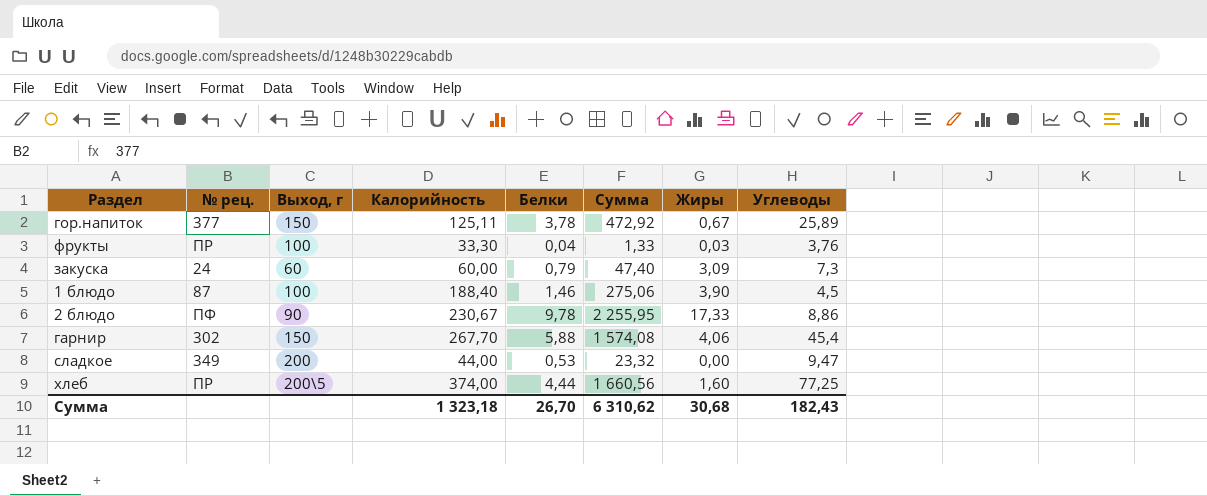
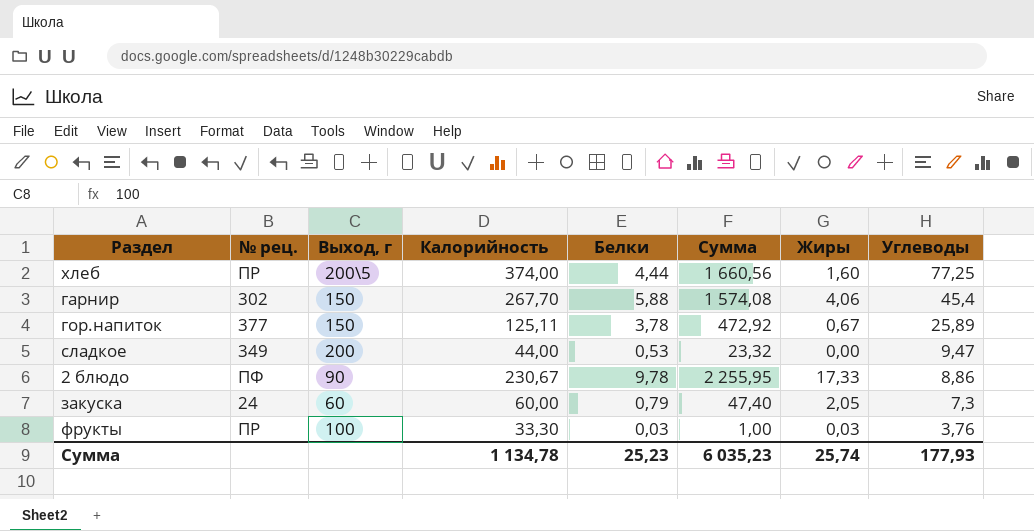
row order: none -> Углеводы descending
row 1 блюдо: 87 | 100 | 188,40 | 1,46 | 275,06 | 3,90 | 4,5 -> none
закуска | Жиры: 3,09 -> 2,05
фрукты | Белки: 0,04 -> 0,03
фрукты | Сумма: 1,33 -> 1,00
Сумма | Калорийность: 1 323,18 -> 1 134,78
Сумма | Белки: 26,70 -> 25,23
Сумма | Сумма: 6 310,62 -> 6 035,23
Сумма | Жиры: 30,68 -> 25,74
Сумма | Углеводы: 182,43 -> 177,93

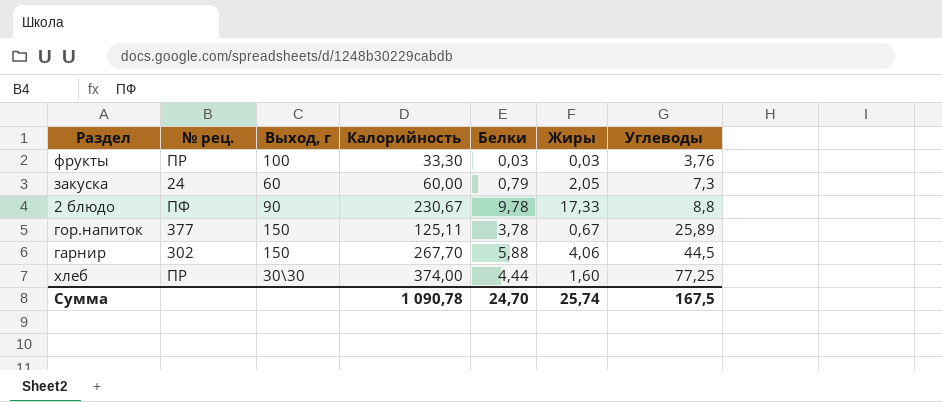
row order: Углеводы descending -> Углеводы ascending
column Сумма | formula: [Калорийность] * [Белки] -> none
row сладкое: 349 | 200 | 44,00 | 0,53 | 23,32 | 0,00 | 9,47 -> none
2 блюдо | Углеводы: 8,86 -> 8,8
гарнир | Углеводы: 45,4 -> 44,5
хлеб | Выход, г: 200\5 -> 30\30
Сумма | Калорийность: 1 134,78 -> 1 090,78
Сумма | Белки: 25,23 -> 24,70
Сумма | Углеводы: 177,93 -> 167,5

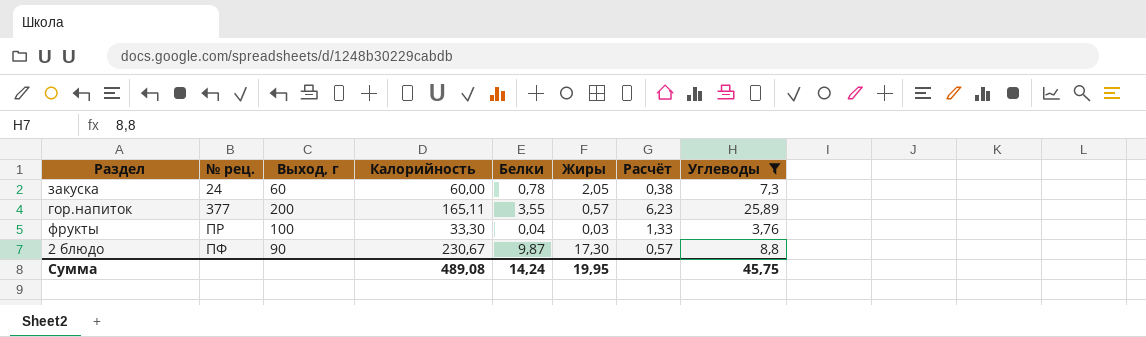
filter: none -> Углеводы <= 25,89
row order: Углеводы ascending -> № рец. ascending
column Расчёт | formula: none -> [Белки] / [Жиры]
закуска | Белки: 0,79 -> 0,78
гор.напиток | Выход, г: 150 -> 200
гор.напиток | Калорийность: 125,11 -> 165,11
гор.напиток | Белки: 3,78 -> 3,55
гор.напиток | Жиры: 0,67 -> 0,57
фрукты | Белки: 0,03 -> 0,04
2 блюдо | Белки: 9,78 -> 9,87
2 блюдо | Жиры: 17,33 -> 17,30
Сумма | Калорийность: 1 090,78 -> 489,08
Сумма | Белки: 24,70 -> 14,24
Сумма | Жиры: 25,74 -> 19,95
Сумма | Углеводы: 167,5 -> 45,75

